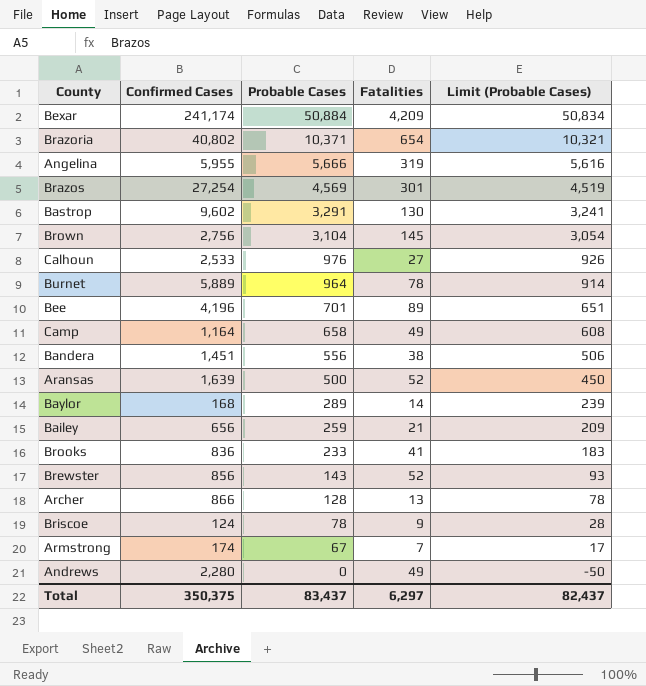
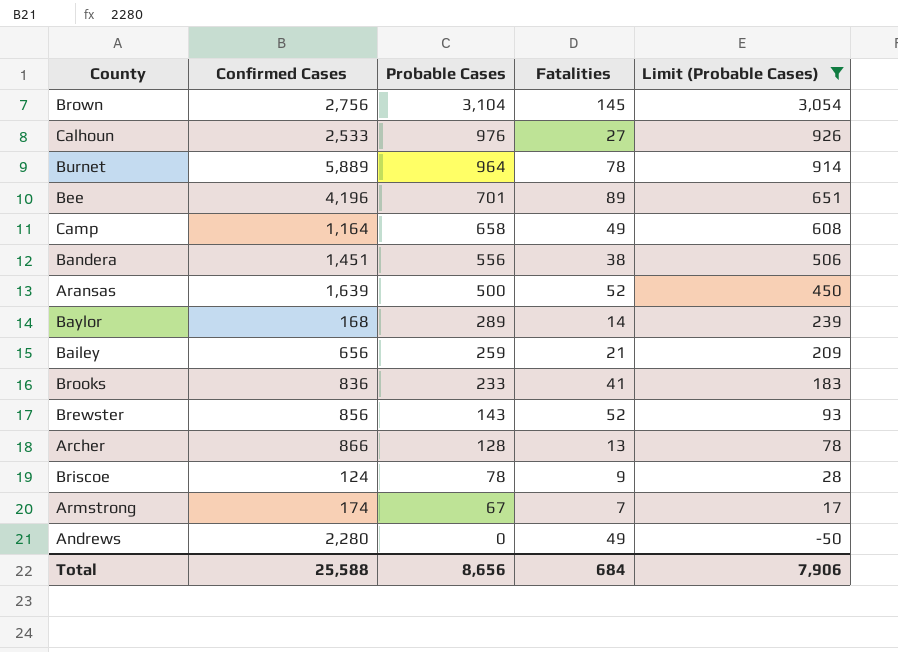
filter: none -> Limit (Probable Cases) <= 3,054
Total | Confirmed Cases: 350,375 -> 25,588
Total | Probable Cases: 83,437 -> 8,656
Total | Fatalities: 6,297 -> 684
Total | Limit (Probable Cases): 82,437 -> 7,906

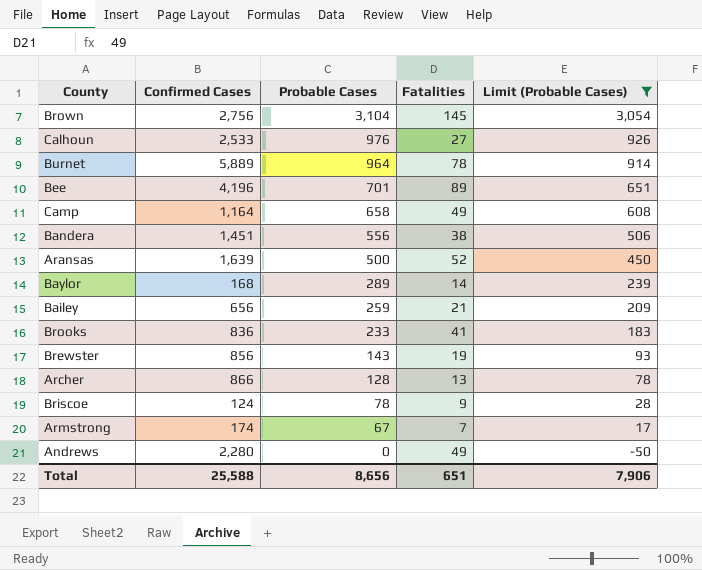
Brewster | Fatalities: 52 -> 19
Total | Fatalities: 684 -> 651

